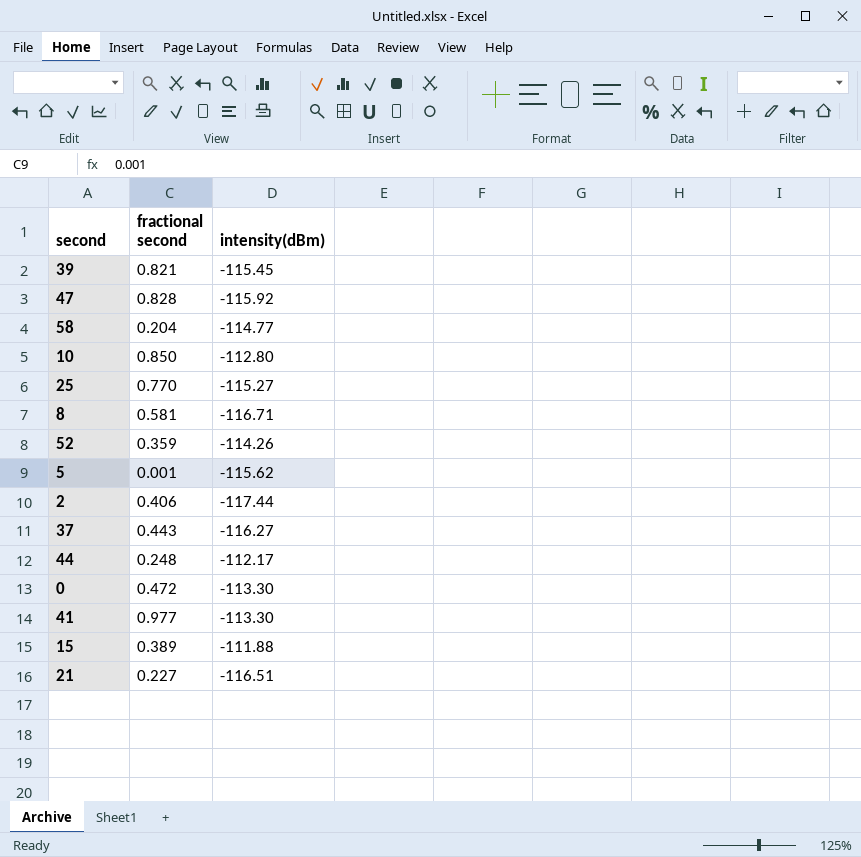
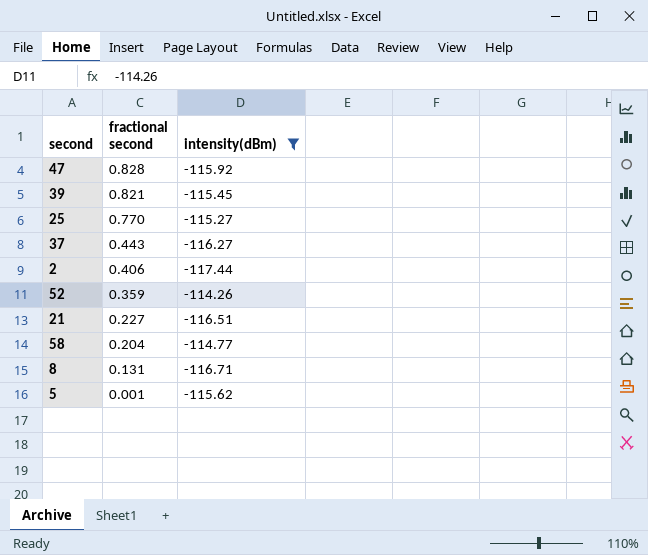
filter: none -> intensity(dBm) <= -114.26
row order: none -> fractional second descending
8 | fractional second: 0.581 -> 0.131

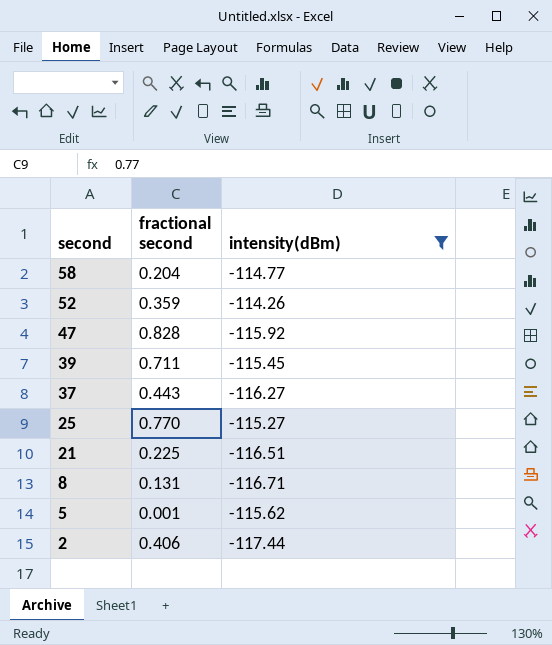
row order: fractional second descending -> second descending
39 | fractional second: 0.821 -> 0.711
21 | fractional second: 0.227 -> 0.225

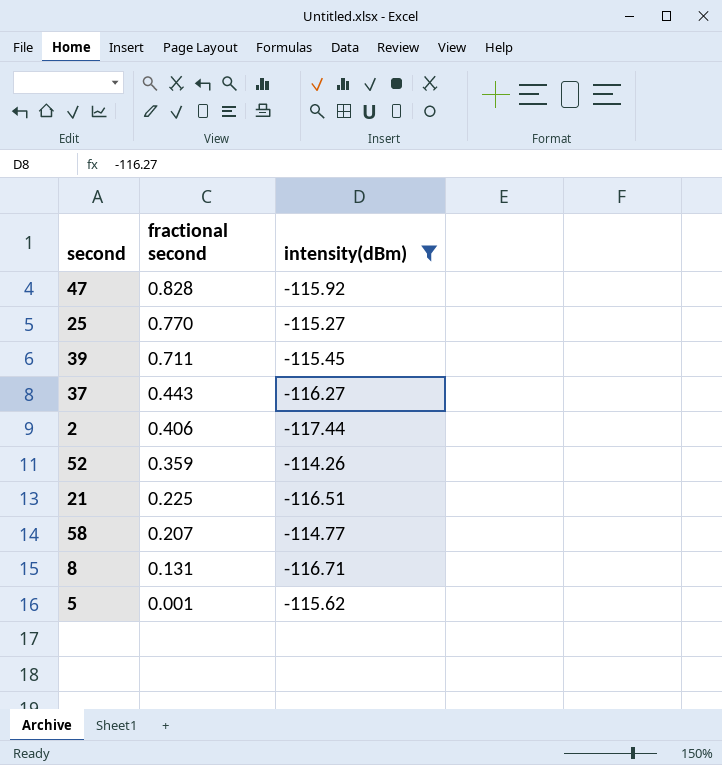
row order: second descending -> fractional second descending
58 | fractional second: 0.204 -> 0.207

